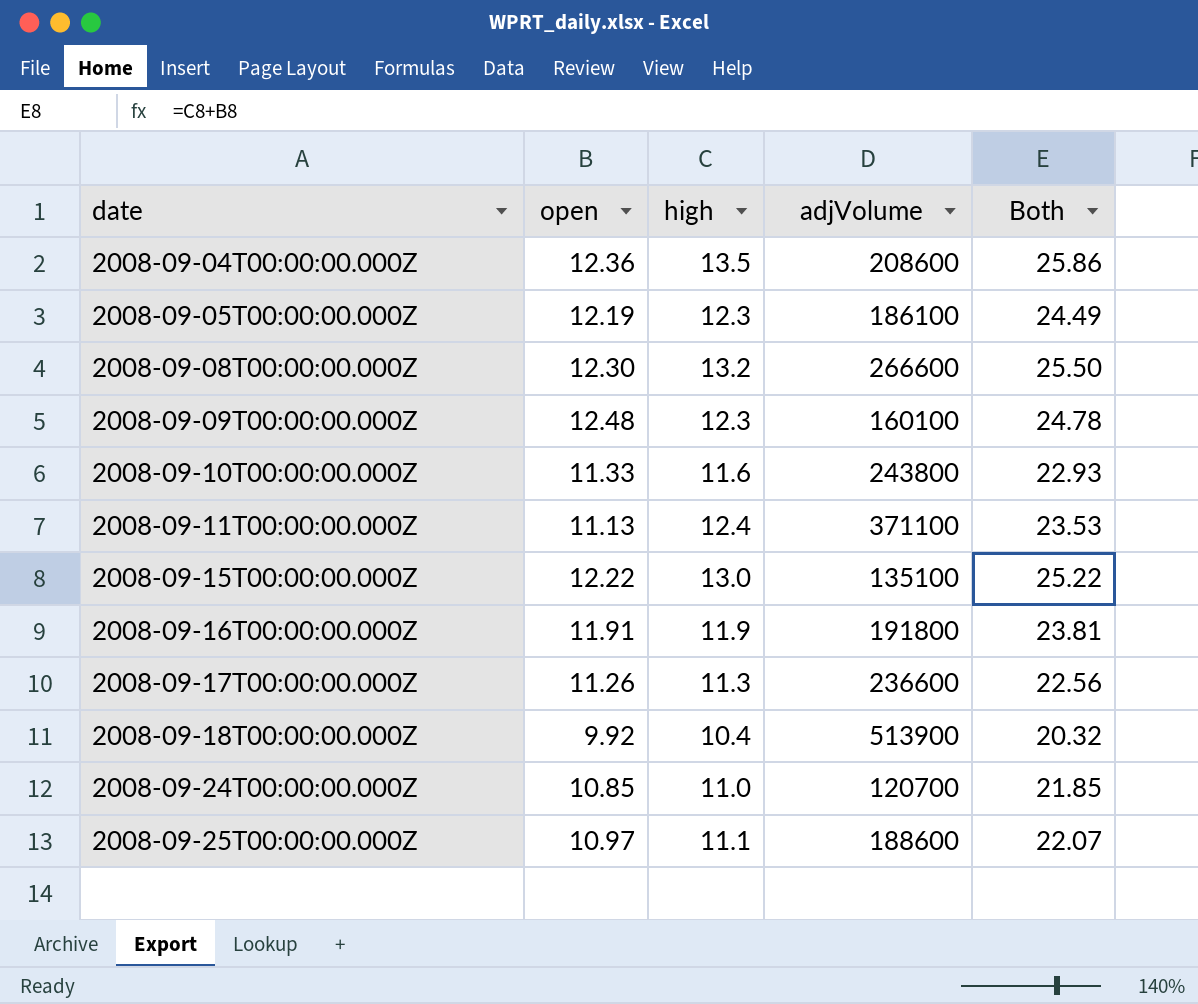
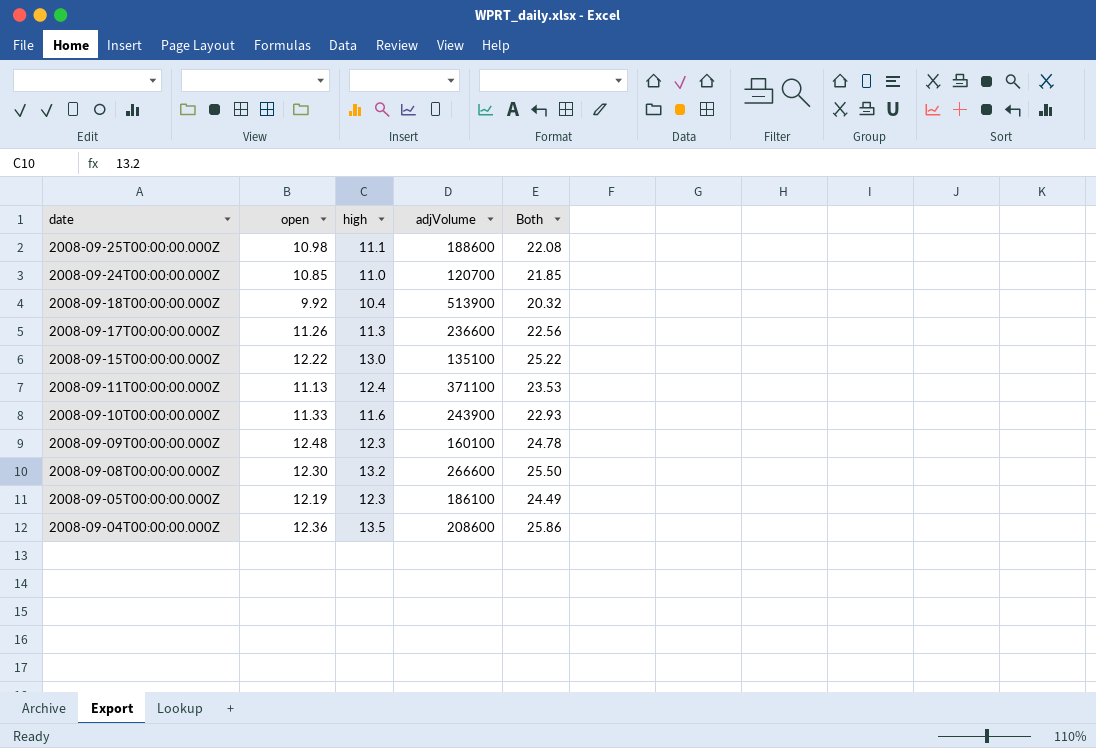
row order: date ascending -> date descending
row 2008-09-16T00:00:00.000Z: 11.91 | 11.9 | 191800 | 23.81 -> none
2008-09-25T00:00:00.000Z | open: 10.97 -> 10.98
2008-09-25T00:00:00.000Z | Both: 22.07 -> 22.08
2008-09-10T00:00:00.000Z | adjVolume: 243800 -> 243900

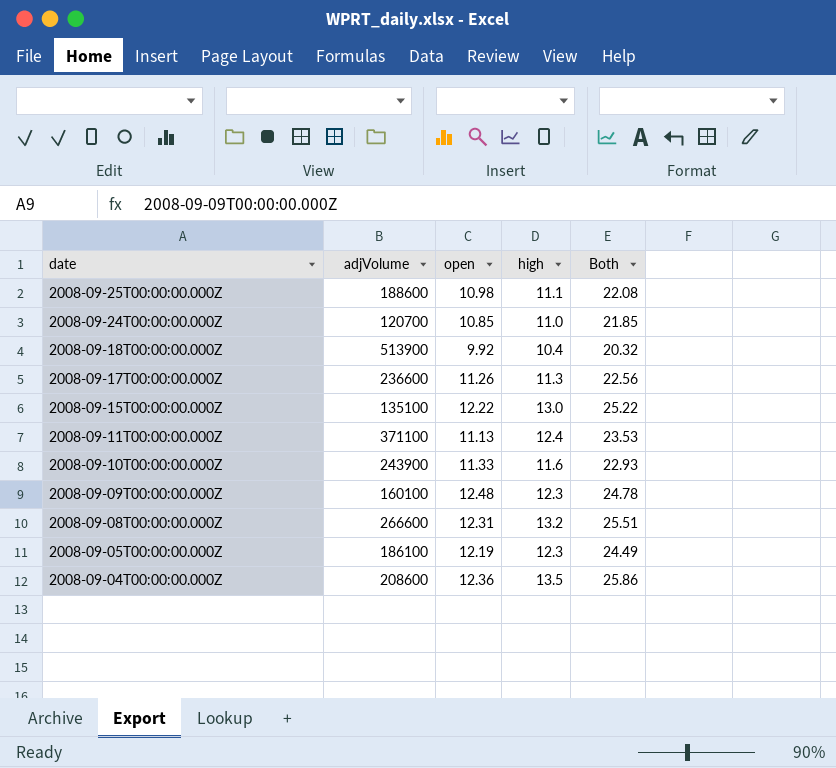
column adjVolume | position: 4 -> 2
2008-09-08T00:00:00.000Z | open: 12.30 -> 12.31
2008-09-08T00:00:00.000Z | Both: 25.50 -> 25.51

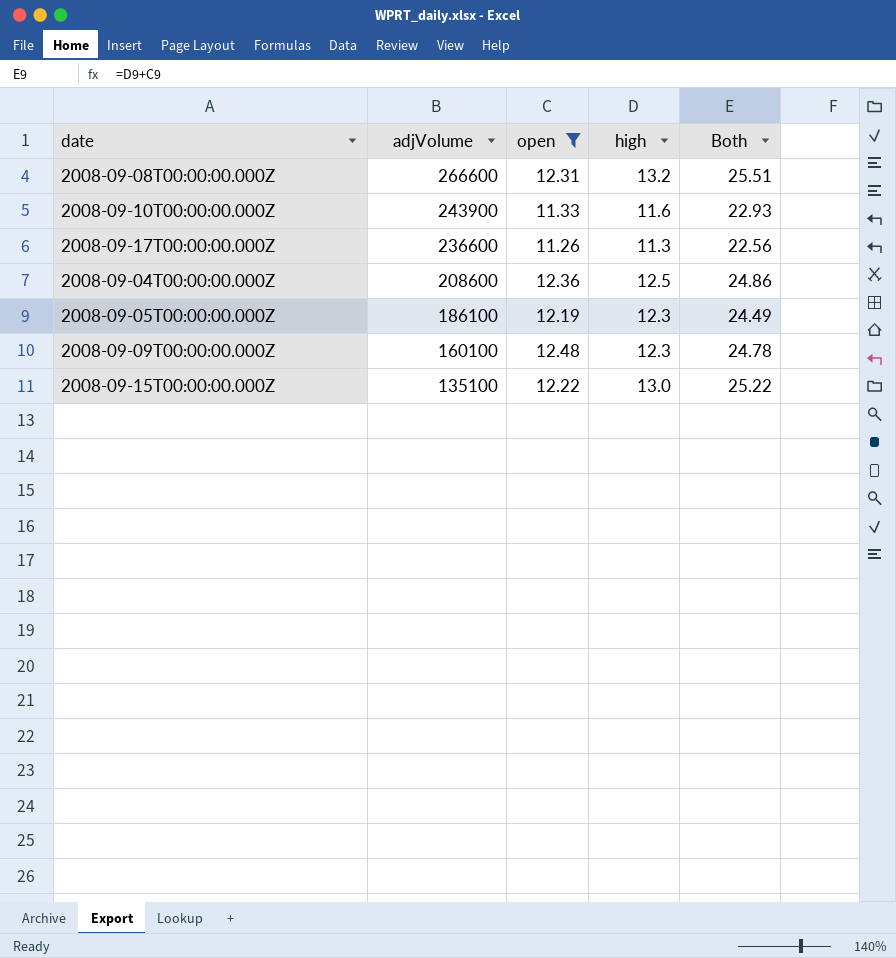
filter: none -> open >= 11.26
row order: date descending -> adjVolume descending
2008-09-04T00:00:00.000Z | high: 13.5 -> 12.5
2008-09-04T00:00:00.000Z | Both: 25.86 -> 24.86

